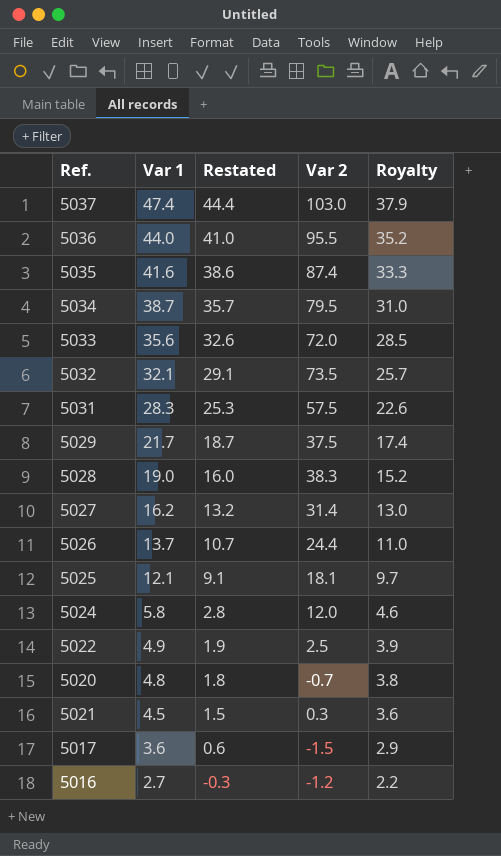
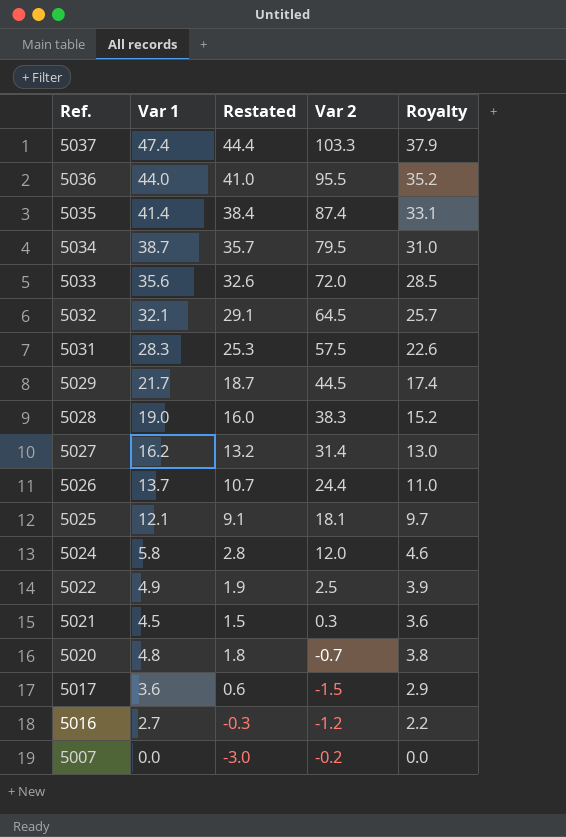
row order: Var 1 descending -> Ref. descending
5037 | Var 2: 103.0 -> 103.3
5035 | Var 1: 41.6 -> 41.4
5035 | Restated: 38.6 -> 38.4
5035 | Royalty: 33.3 -> 33.1
5032 | Var 2: 73.5 -> 64.5
5029 | Var 2: 37.5 -> 44.5
row 5007: none -> 0.0 | -3.0 | -0.2 | 0.0

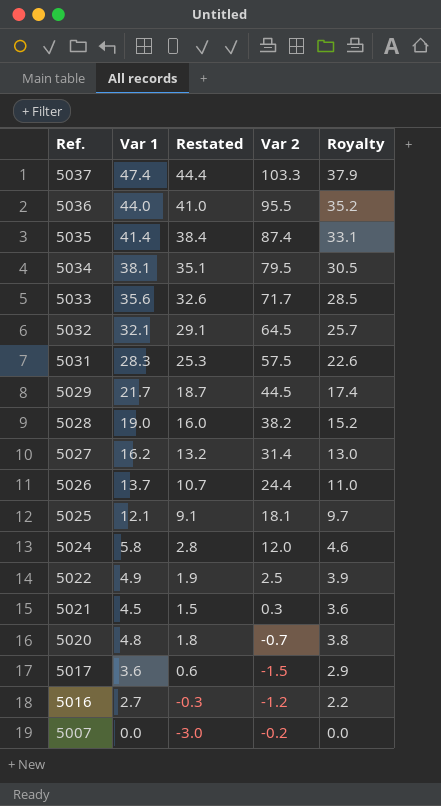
5034 | Var 1: 38.7 -> 38.1
5034 | Restated: 35.7 -> 35.1
5034 | Royalty: 31.0 -> 30.5
5033 | Var 2: 72.0 -> 71.7
5028 | Var 2: 38.3 -> 38.2

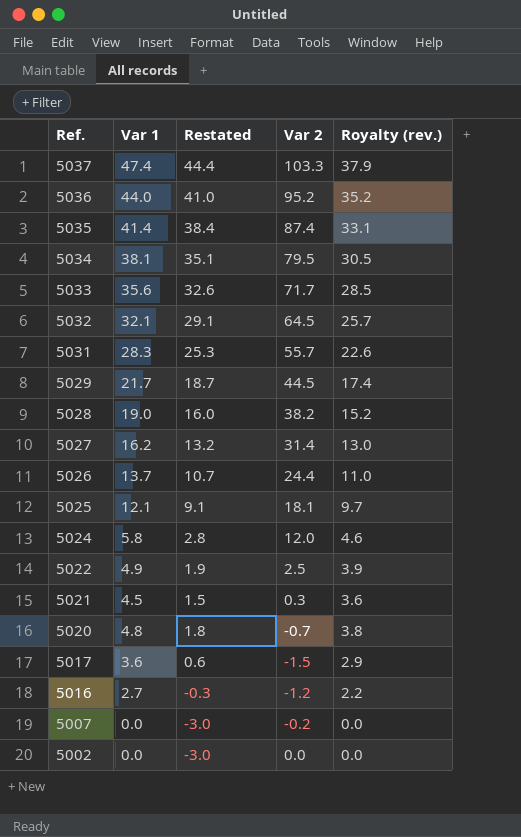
column name: Royalty -> Royalty (rev.)
5036 | Var 2: 95.5 -> 95.2
5031 | Var 2: 57.5 -> 55.7
row 5002: none -> 0.0 | -3.0 | 0.0 | 0.0

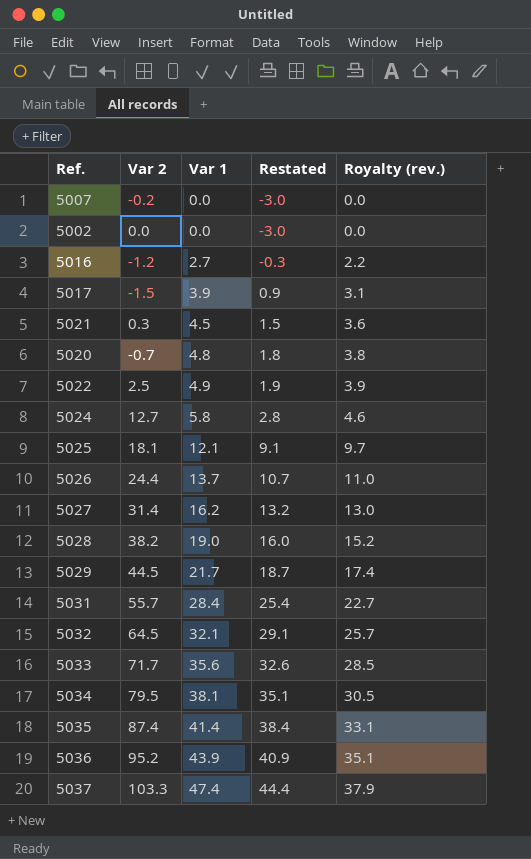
row order: Ref. descending -> Var 1 ascending
column Var 2 | position: 4 -> 2
5017 | Var 1: 3.6 -> 3.9
5017 | Restated: 0.6 -> 0.9
5017 | Royalty (rev.): 2.9 -> 3.1
5024 | Var 2: 12.0 -> 12.7
5031 | Var 1: 28.3 -> 28.4
5031 | Restated: 25.3 -> 25.4
5031 | Royalty (rev.): 22.6 -> 22.7
5036 | Var 1: 44.0 -> 43.9
5036 | Restated: 41.0 -> 40.9
5036 | Royalty (rev.): 35.2 -> 35.1

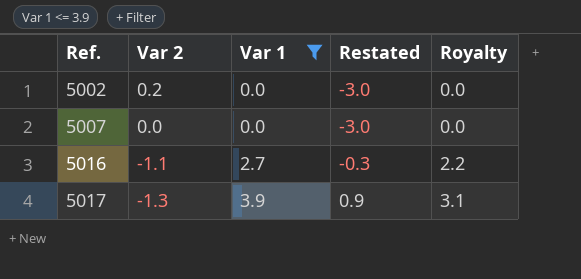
filter: none -> Var 1 <= 3.9
row order: Var 1 ascending -> Ref. ascending
column name: Royalty (rev.) -> Royalty
5002 | Var 2: 0.0 -> 0.2
5007 | Var 2: -0.2 -> 0.0
5016 | Var 2: -1.2 -> -1.1
5017 | Var 2: -1.5 -> -1.3

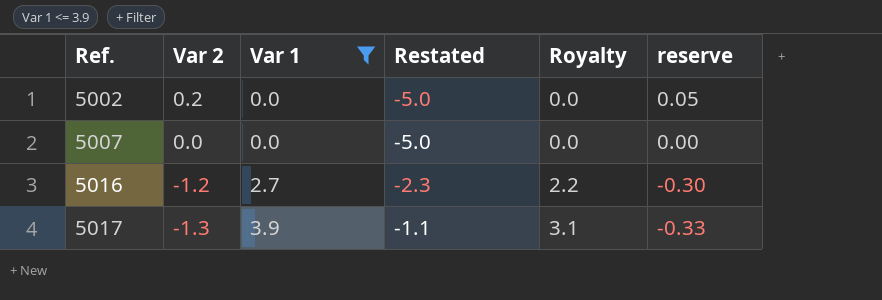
column Restated | formula: [Var 1] - 3 -> [Var 1] - 5
column reserve | formula: none -> [Var 2] * 0.25
5016 | Var 2: -1.1 -> -1.2

